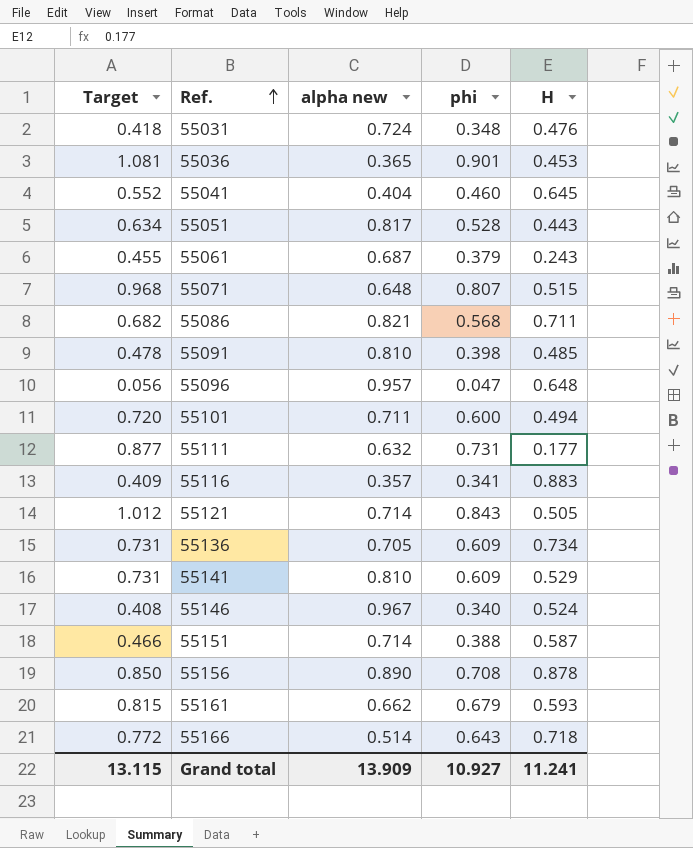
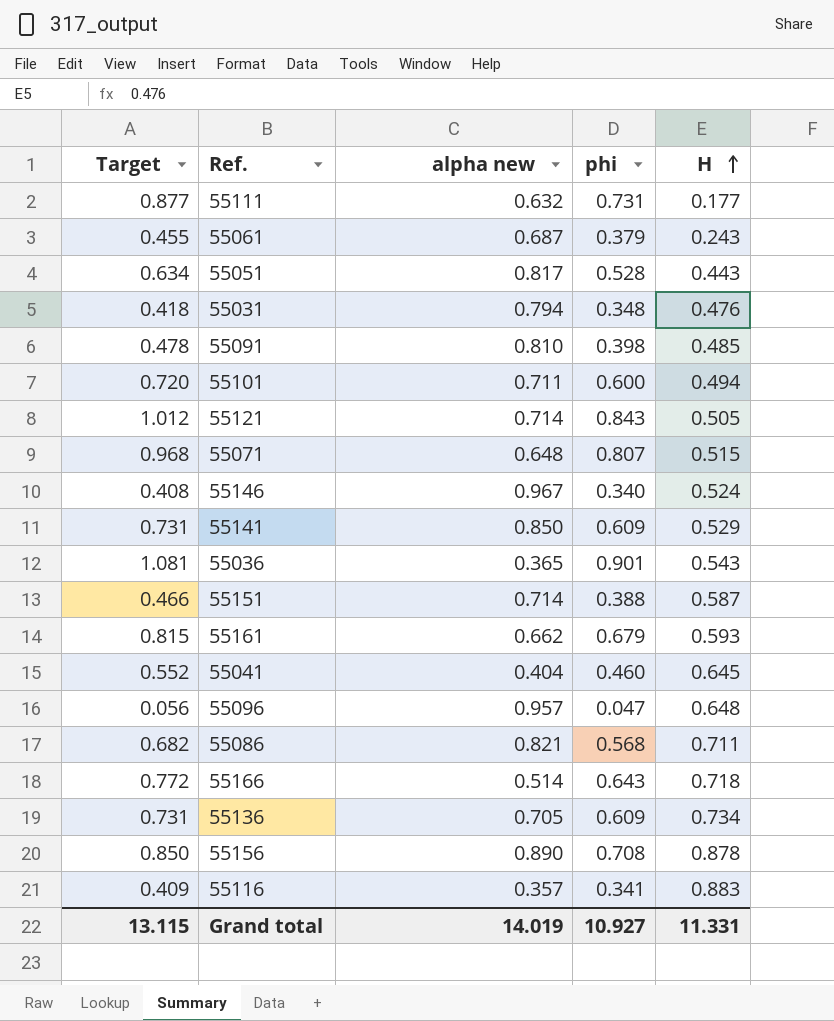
row order: Ref. ascending -> H ascending
55031 | alpha new: 0.724 -> 0.794
55141 | alpha new: 0.810 -> 0.850
55036 | H: 0.453 -> 0.543
Grand total | alpha new: 13.909 -> 14.019
Grand total | H: 11.241 -> 11.331

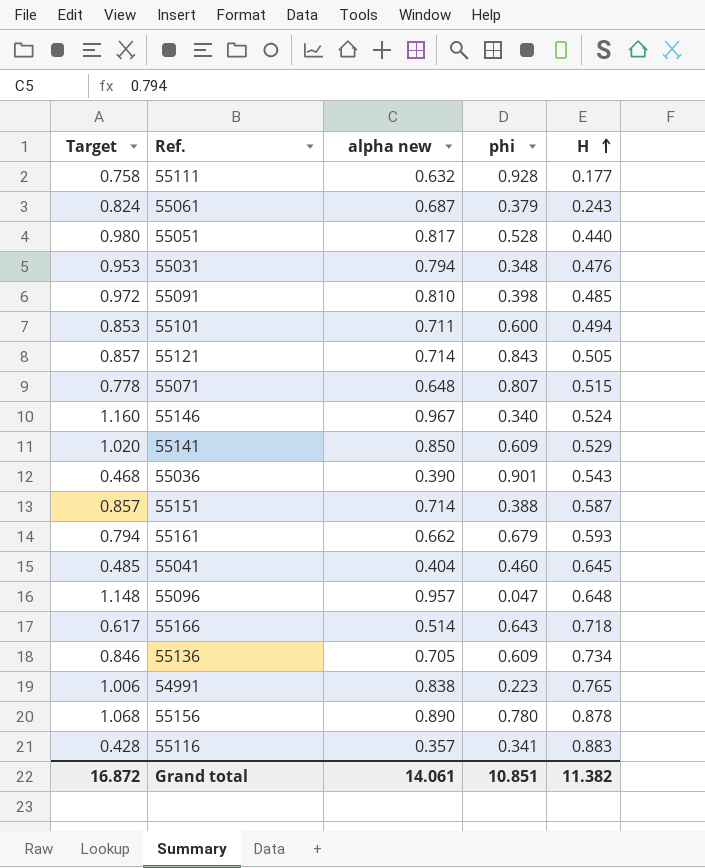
column Target | formula: [phi] * 1.2 -> [alpha new] * 1.2
row 55086: 0.682 | 0.821 | 0.568 | 0.711 -> none
55111 | phi: 0.731 -> 0.928
55051 | H: 0.443 -> 0.440
55036 | alpha new: 0.365 -> 0.390
row 54991: none -> 1.006 | 0.838 | 0.223 | 0.765
55156 | phi: 0.708 -> 0.780
Grand total | Target: 13.115 -> 16.872
Grand total | alpha new: 14.019 -> 14.061
Grand total | phi: 10.927 -> 10.851
Grand total | H: 11.331 -> 11.382

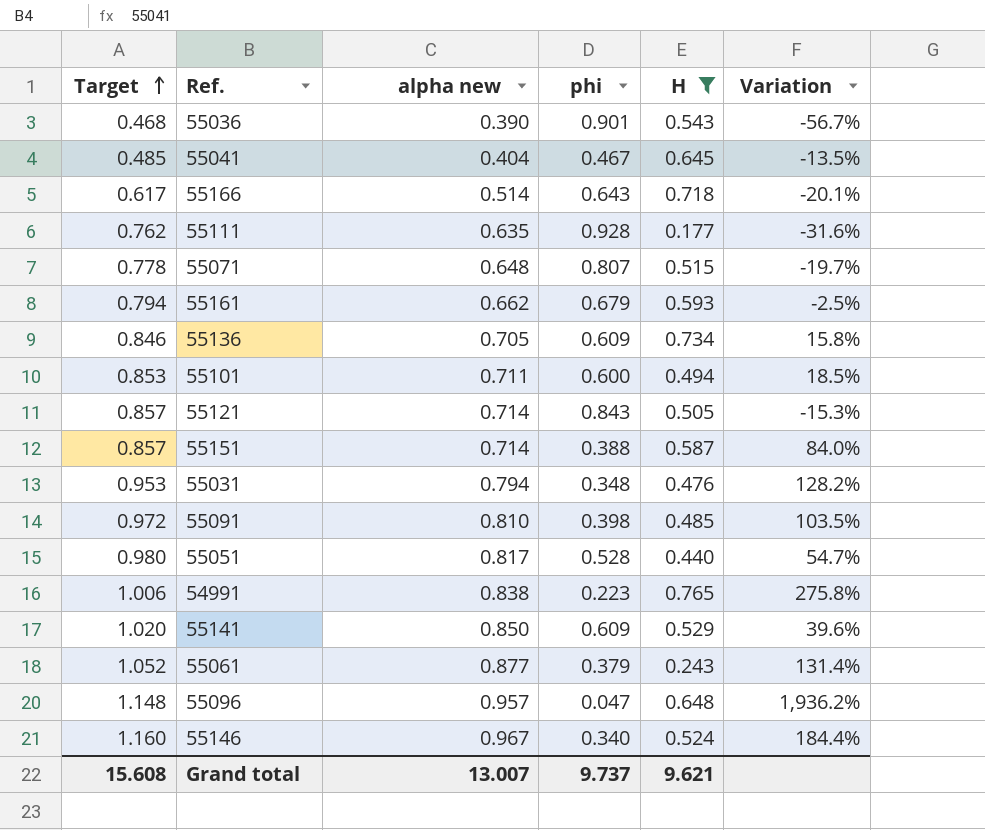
filter: none -> H <= 0.765
row order: H ascending -> Target ascending
column Variation | formula: none -> ([alpha new] - [phi]) / [phi]
55041 | phi: 0.460 -> 0.467
55111 | Target: 0.758 -> 0.762
55111 | alpha new: 0.632 -> 0.635
55061 | Target: 0.824 -> 1.052
55061 | alpha new: 0.687 -> 0.877
Grand total | Target: 16.872 -> 15.608
Grand total | alpha new: 14.061 -> 13.007
Grand total | phi: 10.851 -> 9.737
Grand total | H: 11.382 -> 9.621

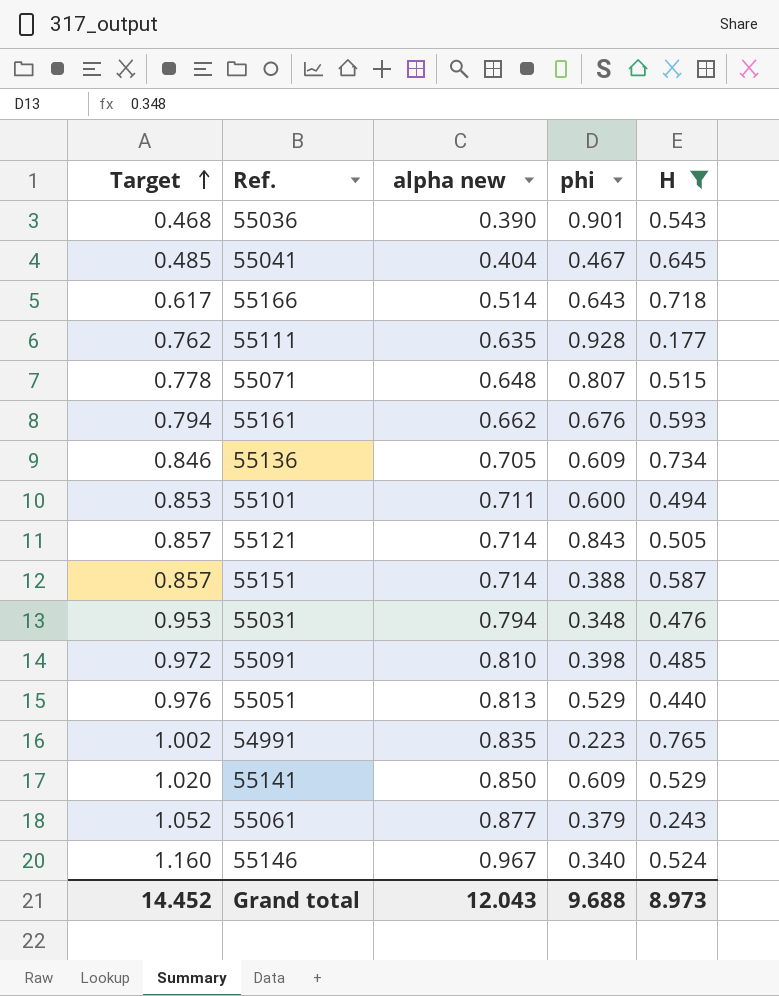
column Variation | formula: ([alpha new] - [phi]) / [phi] -> none
row 55096: 1.148 | 0.957 | 0.047 | 0.648 | 1,936.2% -> none
55161 | phi: 0.679 -> 0.676
55051 | Target: 0.980 -> 0.976
55051 | alpha new: 0.817 -> 0.813
55051 | phi: 0.528 -> 0.529
54991 | Target: 1.006 -> 1.002
54991 | alpha new: 0.838 -> 0.835
Grand total | Target: 15.608 -> 14.452
Grand total | alpha new: 13.007 -> 12.043
Grand total | phi: 9.737 -> 9.688
Grand total | H: 9.621 -> 8.973

